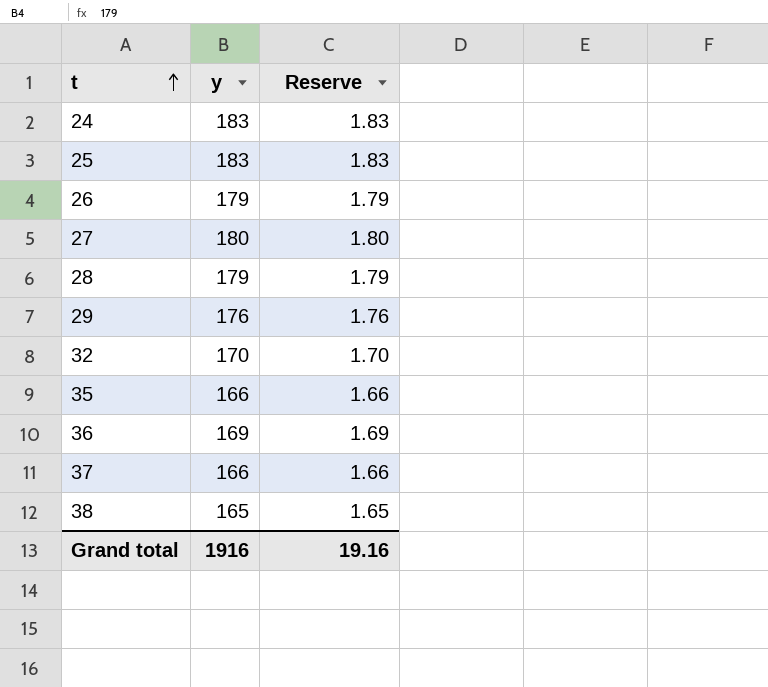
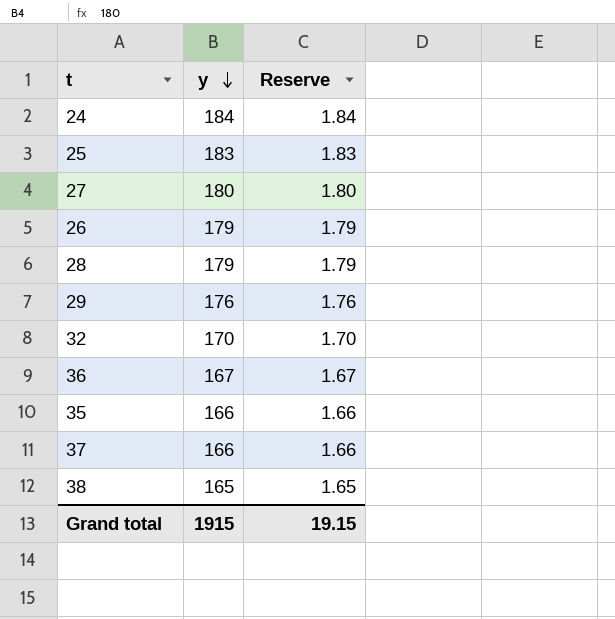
row order: t ascending -> y descending
24 | y: 183 -> 184
24 | Reserve: 1.83 -> 1.84
36 | y: 169 -> 167
36 | Reserve: 1.69 -> 1.67
Grand total | y: 1916 -> 1915
Grand total | Reserve: 19.16 -> 19.15

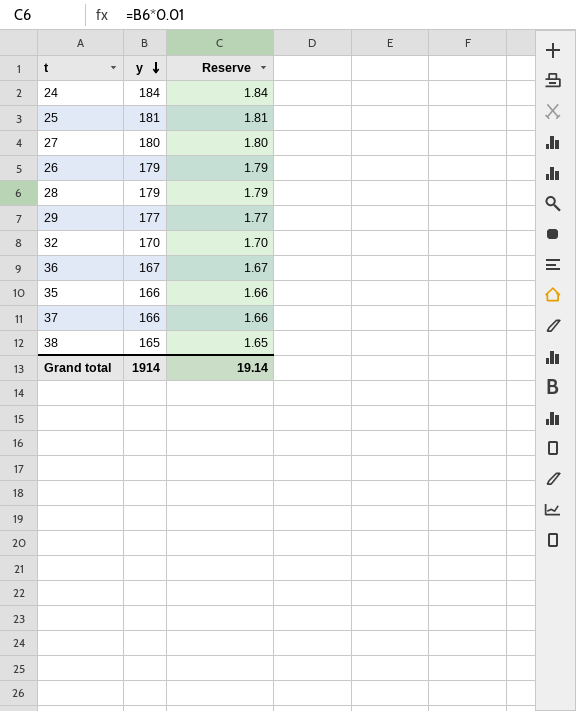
25 | y: 183 -> 181
25 | Reserve: 1.83 -> 1.81
29 | y: 176 -> 177
29 | Reserve: 1.76 -> 1.77
Grand total | y: 1915 -> 1914
Grand total | Reserve: 19.15 -> 19.14

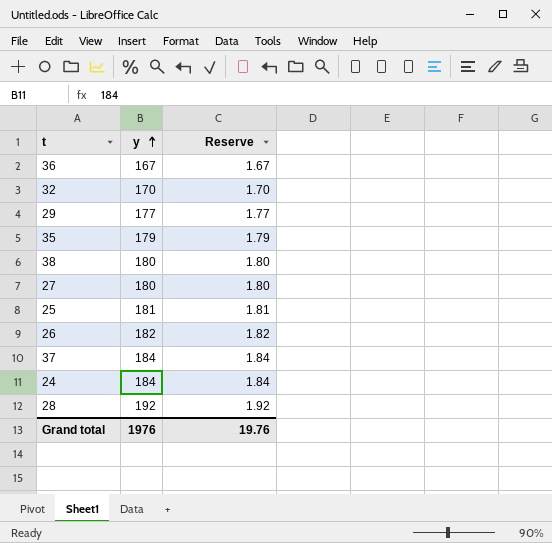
row order: y descending -> y ascending
35 | y: 166 -> 179
35 | Reserve: 1.66 -> 1.79
38 | y: 165 -> 180
38 | Reserve: 1.65 -> 1.80
26 | y: 179 -> 182
26 | Reserve: 1.79 -> 1.82
37 | y: 166 -> 184
37 | Reserve: 1.66 -> 1.84
28 | y: 179 -> 192
28 | Reserve: 1.79 -> 1.92
Grand total | y: 1914 -> 1976
Grand total | Reserve: 19.14 -> 19.76

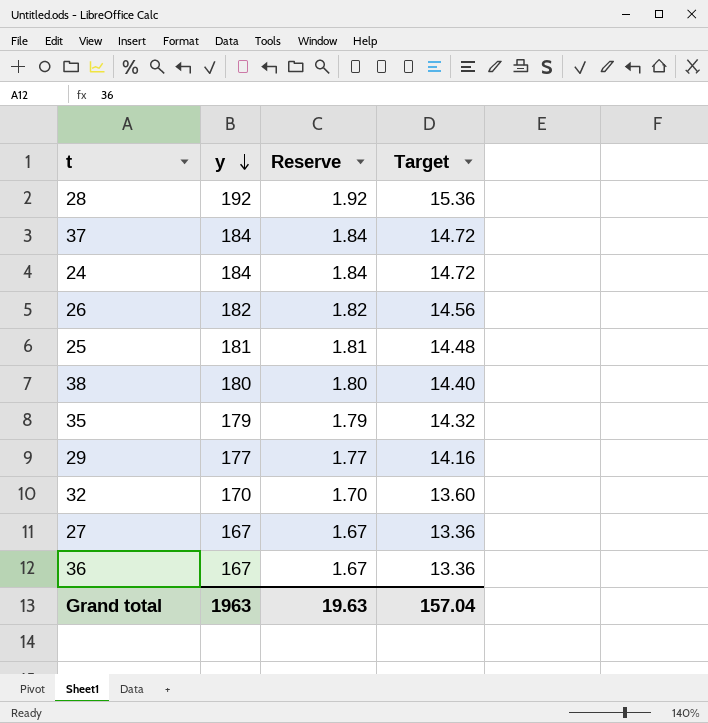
row order: y ascending -> y descending
column Target | formula: none -> [y] * 0.08
27 | y: 180 -> 167
27 | Reserve: 1.80 -> 1.67
Grand total | y: 1976 -> 1963
Grand total | Reserve: 19.76 -> 19.63

